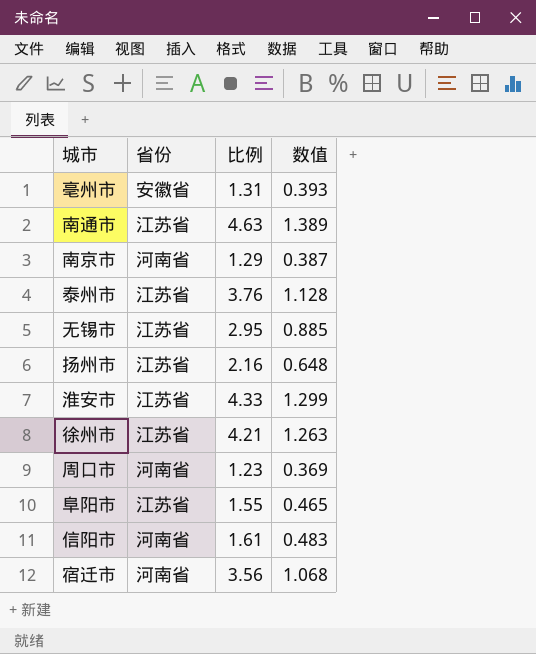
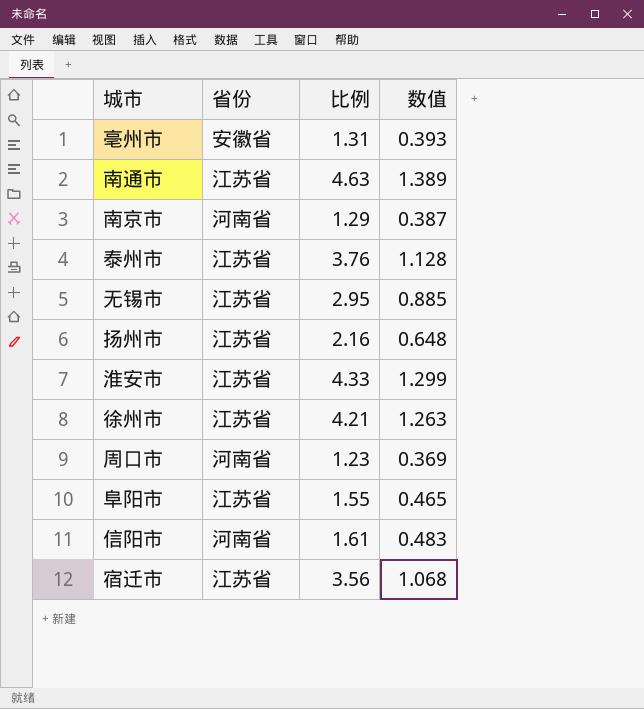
宿迁市 | 省份: 河南省 -> 江苏省

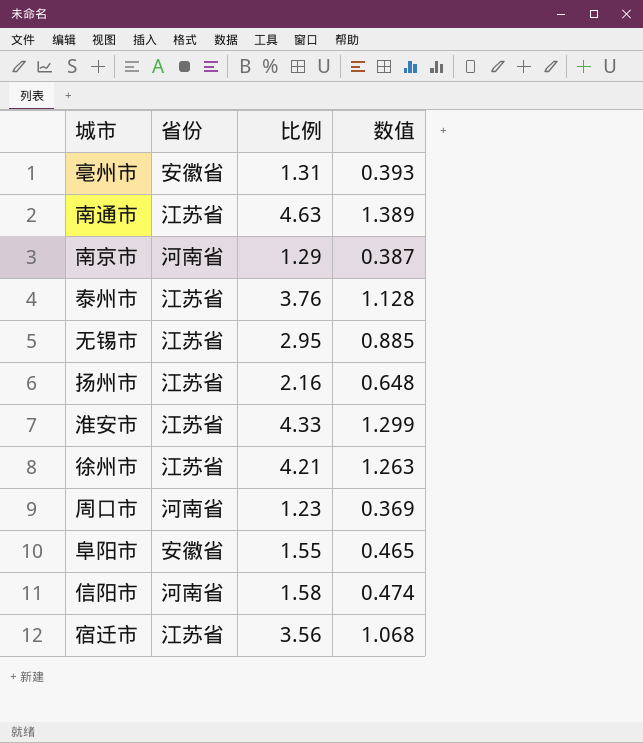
阜阳市 | 省份: 江苏省 -> 安徽省
信阳市 | 比例: 1.61 -> 1.58
信阳市 | 数值: 0.483 -> 0.474

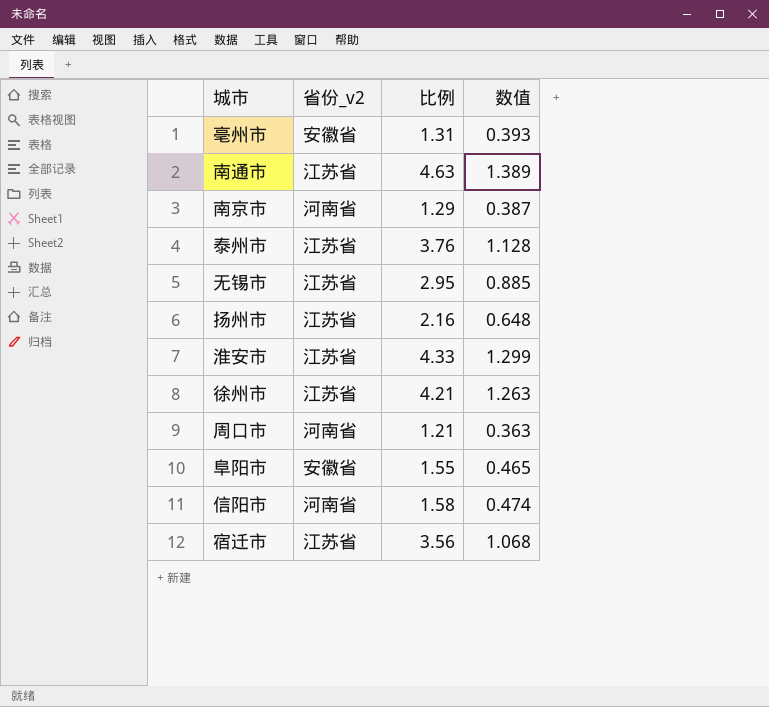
column name: 省份 -> 省份_v2
周口市 | 比例: 1.23 -> 1.21
周口市 | 数值: 0.369 -> 0.363

